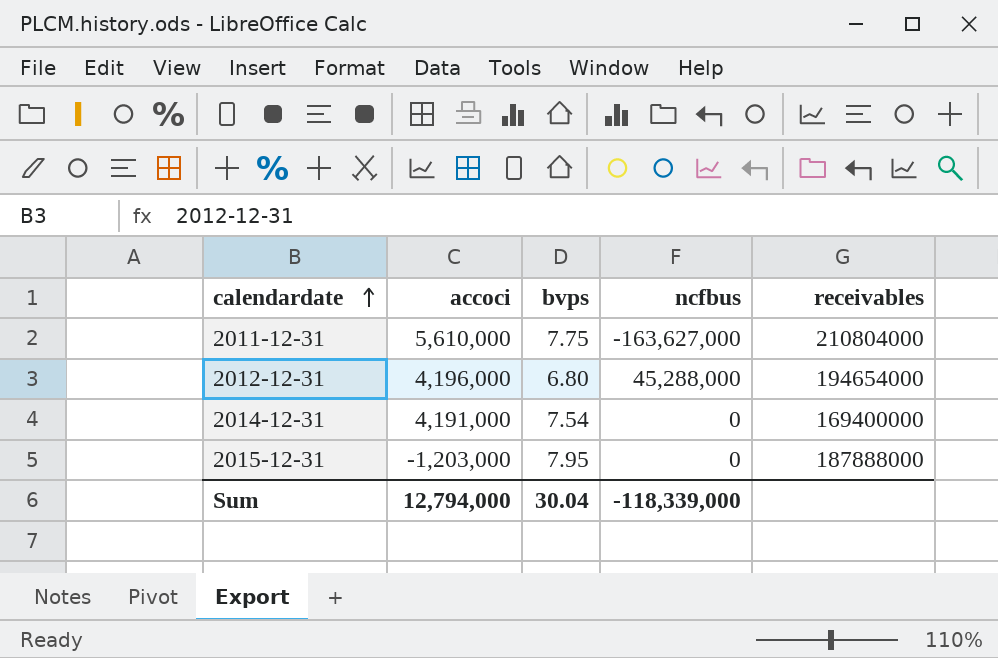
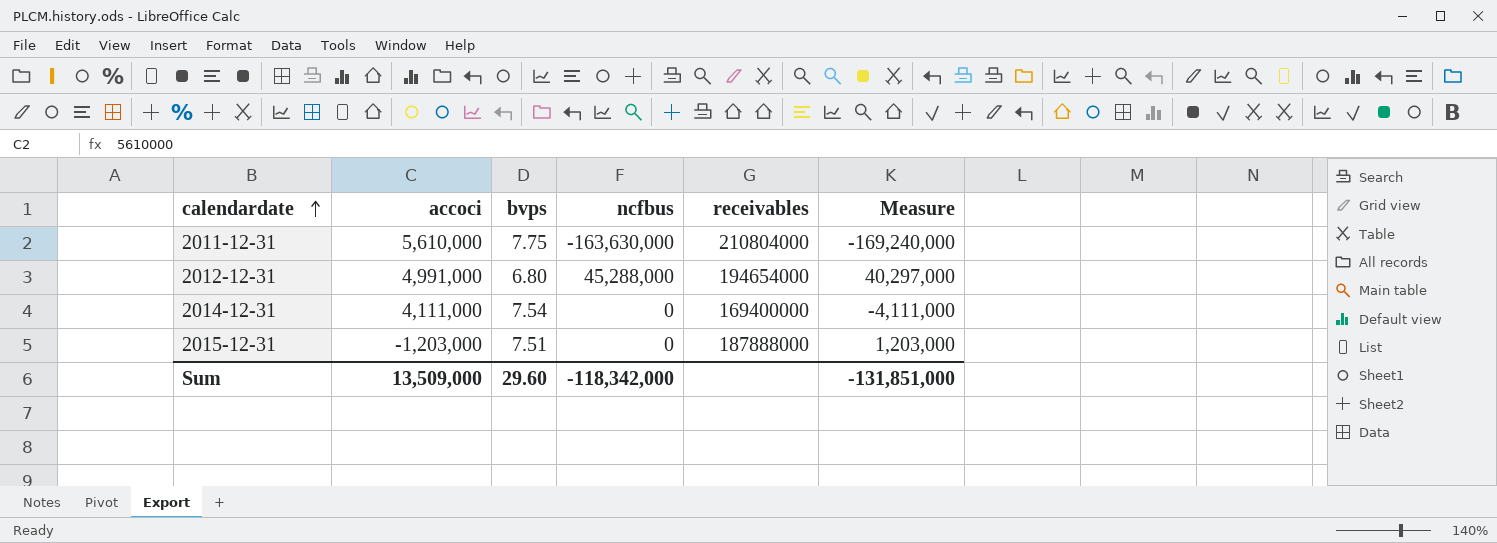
column Measure | formula: none -> [ncfbus] - [accoci]
2011-12-31 | ncfbus: -163,627,000 -> -163,630,000
2012-12-31 | accoci: 4,196,000 -> 4,991,000
2014-12-31 | accoci: 4,191,000 -> 4,111,000
2015-12-31 | bvps: 7.95 -> 7.51
Sum | accoci: 12,794,000 -> 13,509,000
Sum | bvps: 30.04 -> 29.60
Sum | ncfbus: -118,339,000 -> -118,342,000

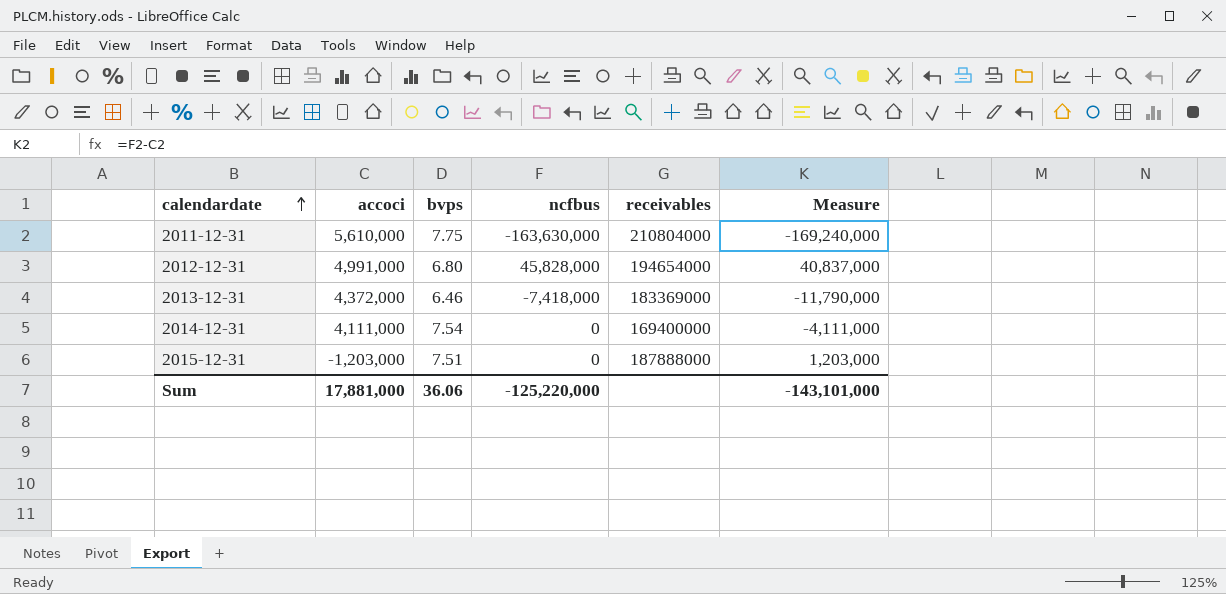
2012-12-31 | ncfbus: 45,288,000 -> 45,828,000
2012-12-31 | Measure: 40,297,000 -> 40,837,000
row 2013-12-31: none -> 4,372,000 | 6.46 | -7,418,000 | 183369000 | -11,790,000
Sum | accoci: 13,509,000 -> 17,881,000
Sum | bvps: 29.60 -> 36.06
Sum | ncfbus: -118,342,000 -> -125,220,000
Sum | Measure: -131,851,000 -> -143,101,000

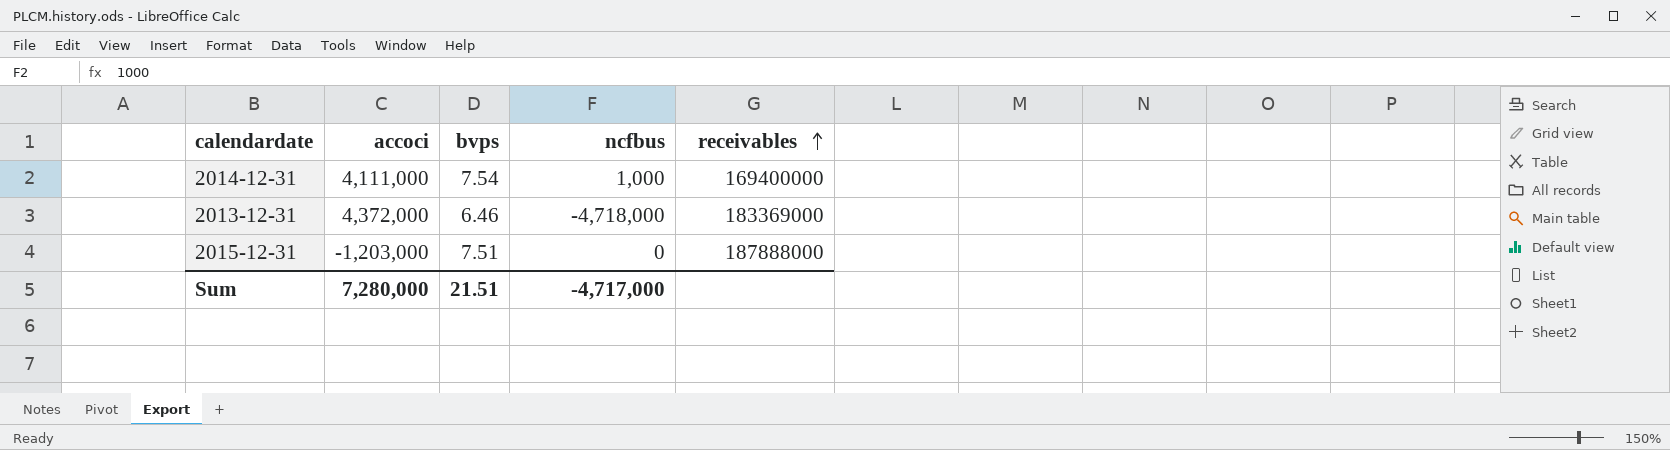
row order: calendardate ascending -> receivables ascending
column Measure | formula: [ncfbus] - [accoci] -> none
row 2011-12-31: 5,610,000 | 7.75 | -163,630,000 | 210804000 | -169,240,000 -> none
row 2012-12-31: 4,991,000 | 6.80 | 45,828,000 | 194654000 | 40,837,000 -> none
2014-12-31 | ncfbus: 0 -> 1,000
2013-12-31 | ncfbus: -7,418,000 -> -4,718,000
Sum | accoci: 17,881,000 -> 7,280,000
Sum | bvps: 36.06 -> 21.51
Sum | ncfbus: -125,220,000 -> -4,717,000

